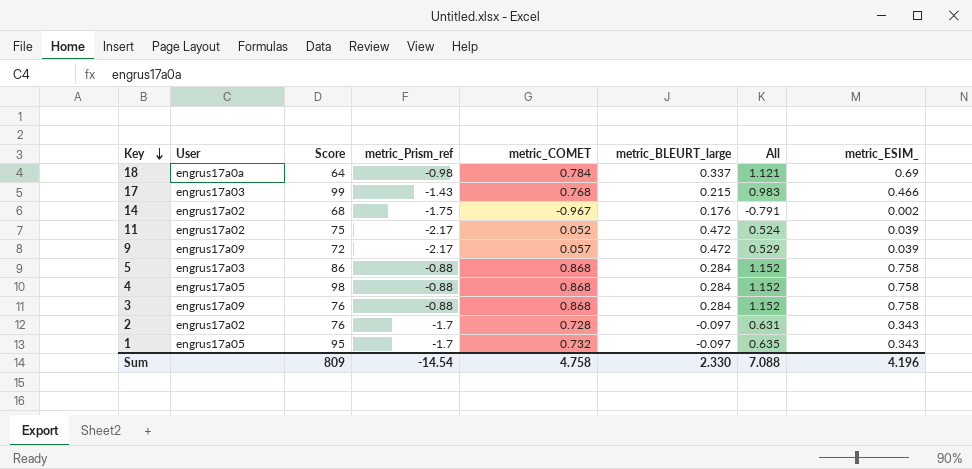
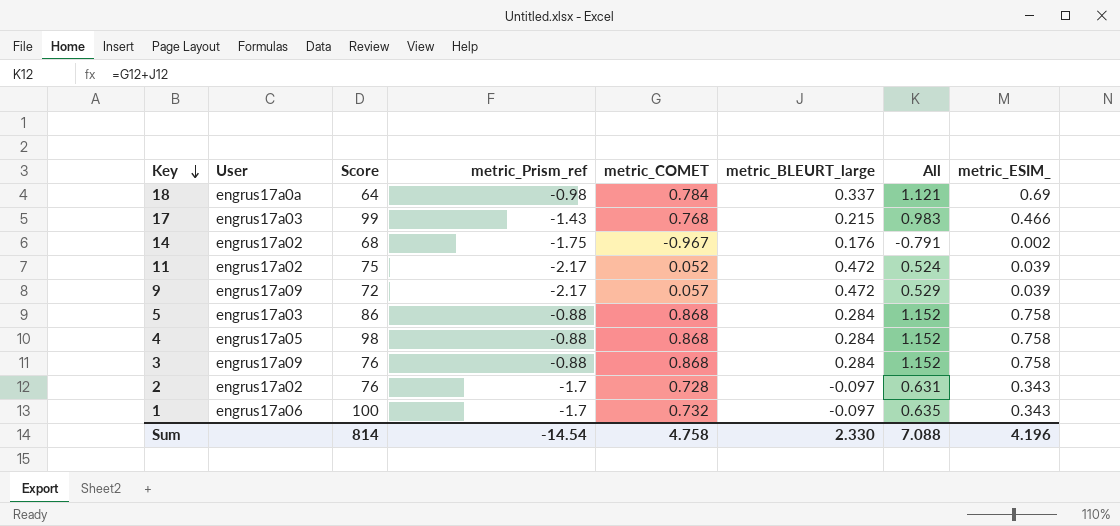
1 | User: engrus17a05 -> engrus17a06
1 | Score: 95 -> 100
Sum | Score: 809 -> 814

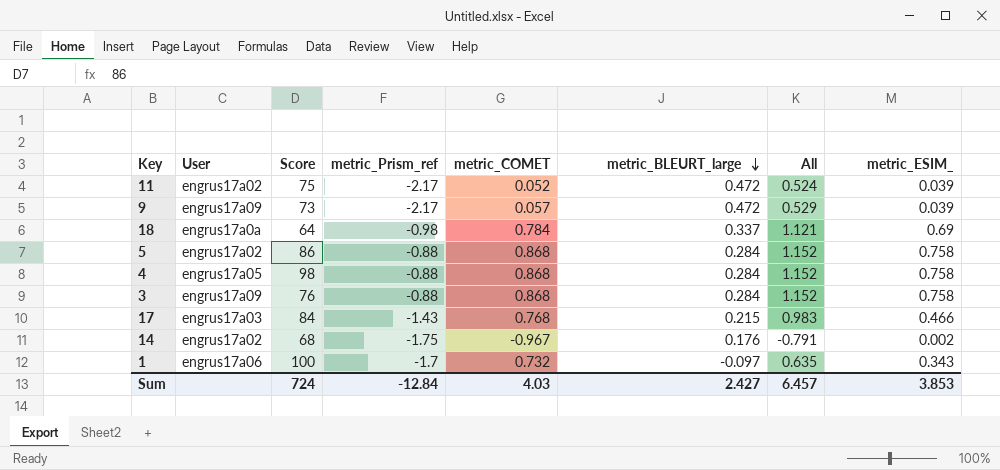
row order: Key descending -> metric_BLEURT_large descending
row 2: engrus17a02 | 76 | -1.7 | 0.728 | -0.097 | 0.631 | 0.343 -> none
9 | Score: 72 -> 73
5 | User: engrus17a03 -> engrus17a02
17 | Score: 99 -> 84
Sum | Score: 814 -> 724
Sum | metric_Prism_ref: -14.54 -> -12.84
Sum | metric_COMET: 4.758 -> 4.03
Sum | metric_BLEURT_large: 2.330 -> 2.427
Sum | All: 7.088 -> 6.457
Sum | metric_ESIM_: 4.196 -> 3.853

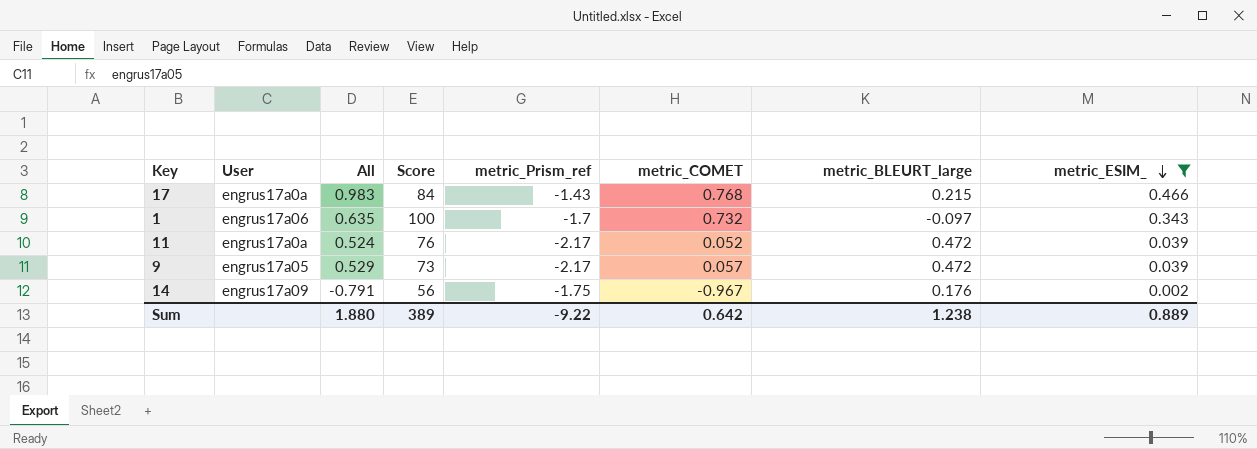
filter: none -> metric_ESIM_ <= 0.466
row order: metric_BLEURT_large descending -> metric_ESIM_ descending
column All | position: 7 -> 3
17 | User: engrus17a03 -> engrus17a0a
11 | User: engrus17a02 -> engrus17a0a
11 | Score: 75 -> 76
9 | User: engrus17a09 -> engrus17a05
14 | User: engrus17a02 -> engrus17a09
14 | Score: 68 -> 56
Sum | All: 6.457 -> 1.880
Sum | Score: 724 -> 389
Sum | metric_Prism_ref: -12.84 -> -9.22
Sum | metric_COMET: 4.03 -> 0.642
Sum | metric_BLEURT_large: 2.427 -> 1.238
Sum | metric_ESIM_: 3.853 -> 0.889

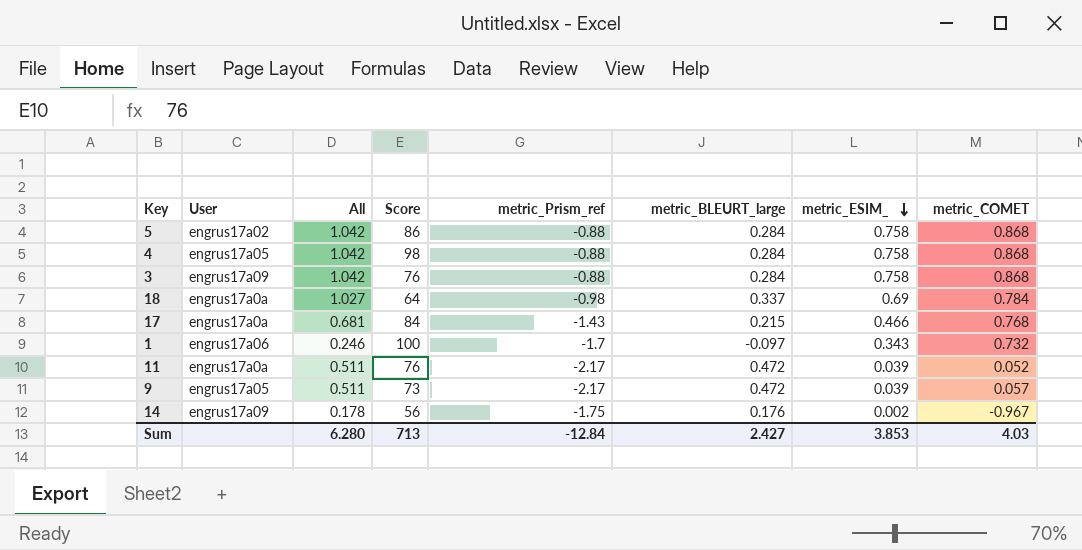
filter: metric_ESIM_ <= 0.466 -> none
column All | formula: [metric_COMET] + [metric_BLEURT_large] -> [metric_BLEURT_large] + [metric_ESIM_]
column metric_COMET | position: 6 -> 8
Sum | All: 1.880 -> 6.280
Sum | Score: 389 -> 713
Sum | metric_Prism_ref: -9.22 -> -12.84
Sum | metric_BLEURT_large: 1.238 -> 2.427
Sum | metric_ESIM_: 0.889 -> 3.853
Sum | metric_COMET: 0.642 -> 4.03

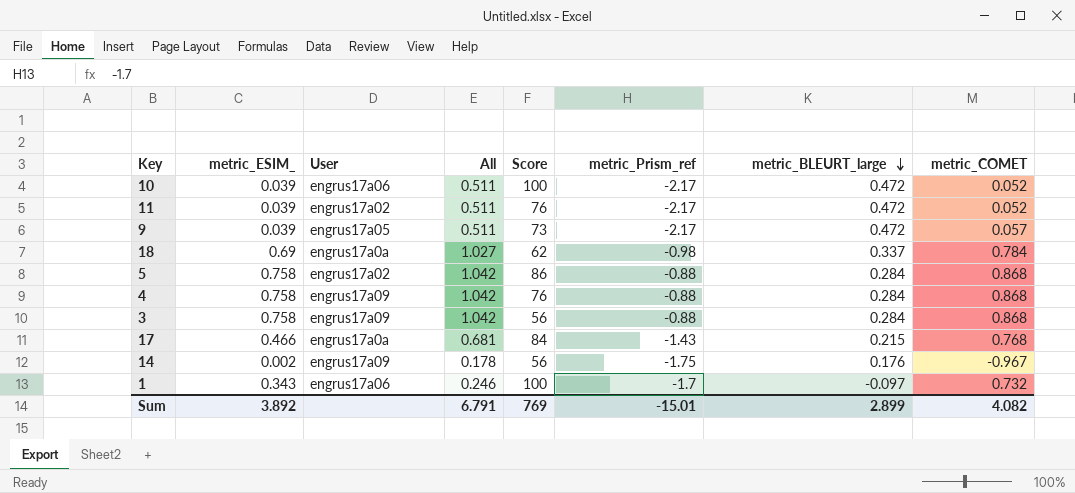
row order: metric_ESIM_ descending -> metric_BLEURT_large descending
column metric_ESIM_ | position: 7 -> 2
row 10: none -> 0.039 | engrus17a06 | 0.511 | 100 | -2.17 | 0.472 | 0.052
11 | User: engrus17a0a -> engrus17a02
18 | Score: 64 -> 62
4 | User: engrus17a05 -> engrus17a09
4 | Score: 98 -> 76
3 | Score: 76 -> 56
Sum | metric_ESIM_: 3.853 -> 3.892
Sum | All: 6.280 -> 6.791
Sum | Score: 713 -> 769
Sum | metric_Prism_ref: -12.84 -> -15.01
Sum | metric_BLEURT_large: 2.427 -> 2.899
Sum | metric_COMET: 4.03 -> 4.082

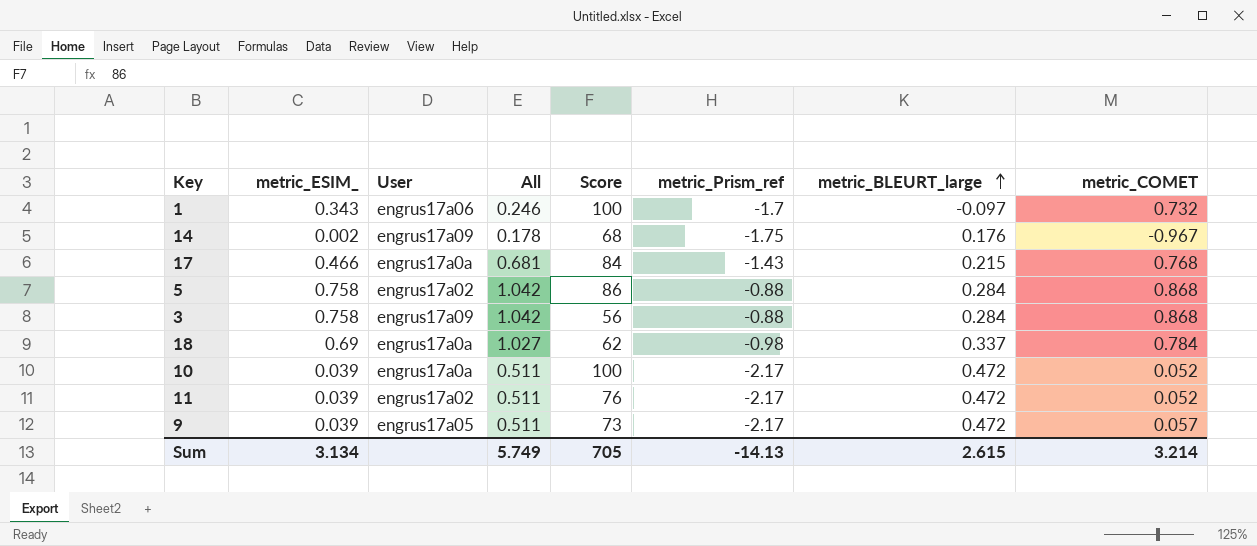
row order: metric_BLEURT_large descending -> metric_BLEURT_large ascending
row 4: 0.758 | engrus17a09 | 1.042 | 76 | -0.88 | 0.284 | 0.868 -> none
14 | Score: 56 -> 68
10 | User: engrus17a06 -> engrus17a0a
Sum | metric_ESIM_: 3.892 -> 3.134
Sum | All: 6.791 -> 5.749
Sum | Score: 769 -> 705
Sum | metric_Prism_ref: -15.01 -> -14.13
Sum | metric_BLEURT_large: 2.899 -> 2.615
Sum | metric_COMET: 4.082 -> 3.214

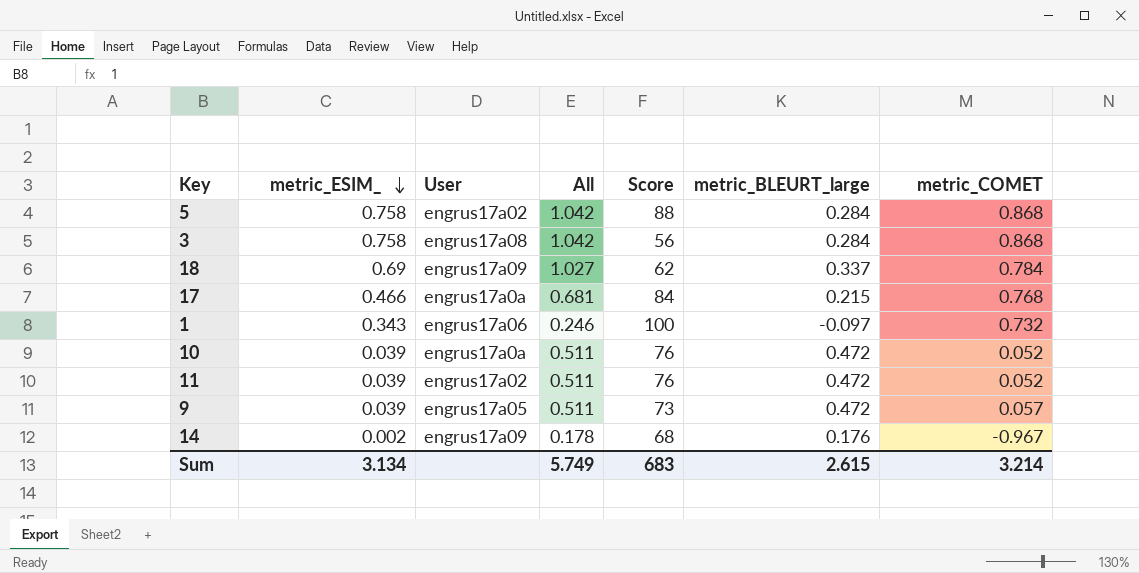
row order: metric_BLEURT_large ascending -> metric_ESIM_ descending
column metric_Prism_ref | position: 6 -> none
5 | Score: 86 -> 88
3 | User: engrus17a09 -> engrus17a08
18 | User: engrus17a0a -> engrus17a09
10 | Score: 100 -> 76
Sum | Score: 705 -> 683

